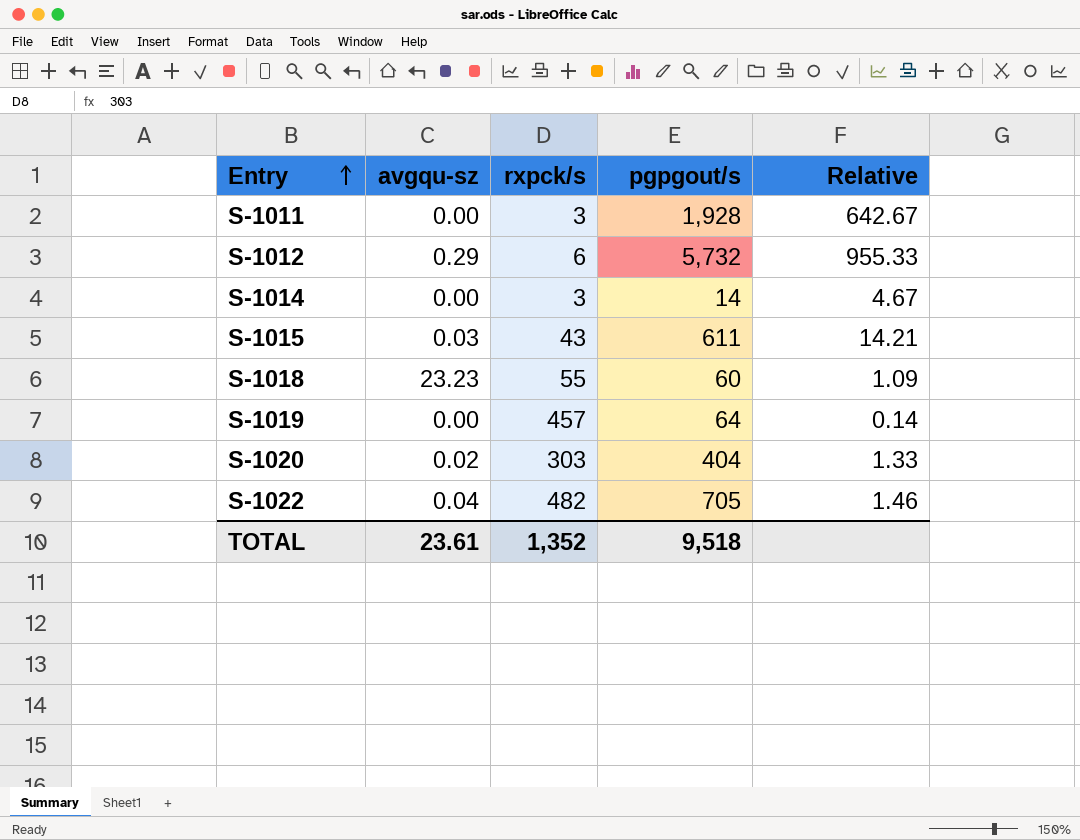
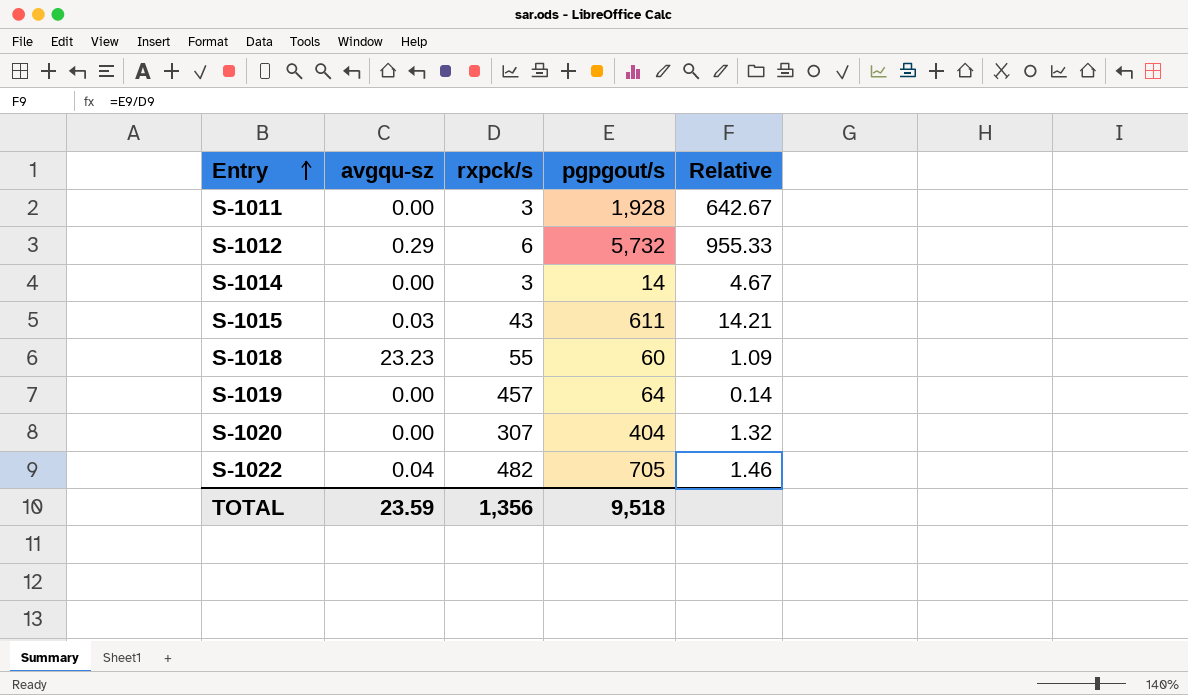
S-1020 | avgqu-sz: 0.02 -> 0.00
S-1020 | rxpck/s: 303 -> 307
S-1020 | Relative: 1.33 -> 1.32
TOTAL | avgqu-sz: 23.61 -> 23.59
TOTAL | rxpck/s: 1,352 -> 1,356

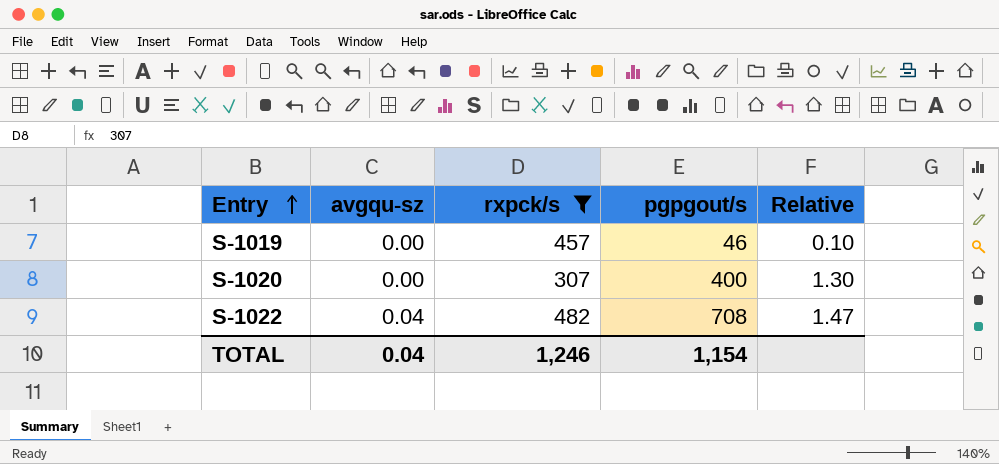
filter: none -> rxpck/s >= 307
S-1019 | pgpgout/s: 64 -> 46
S-1019 | Relative: 0.14 -> 0.10
S-1020 | pgpgout/s: 404 -> 400
S-1020 | Relative: 1.32 -> 1.30
S-1022 | pgpgout/s: 705 -> 708
S-1022 | Relative: 1.46 -> 1.47
TOTAL | avgqu-sz: 23.59 -> 0.04
TOTAL | rxpck/s: 1,356 -> 1,246
TOTAL | pgpgout/s: 9,518 -> 1,154

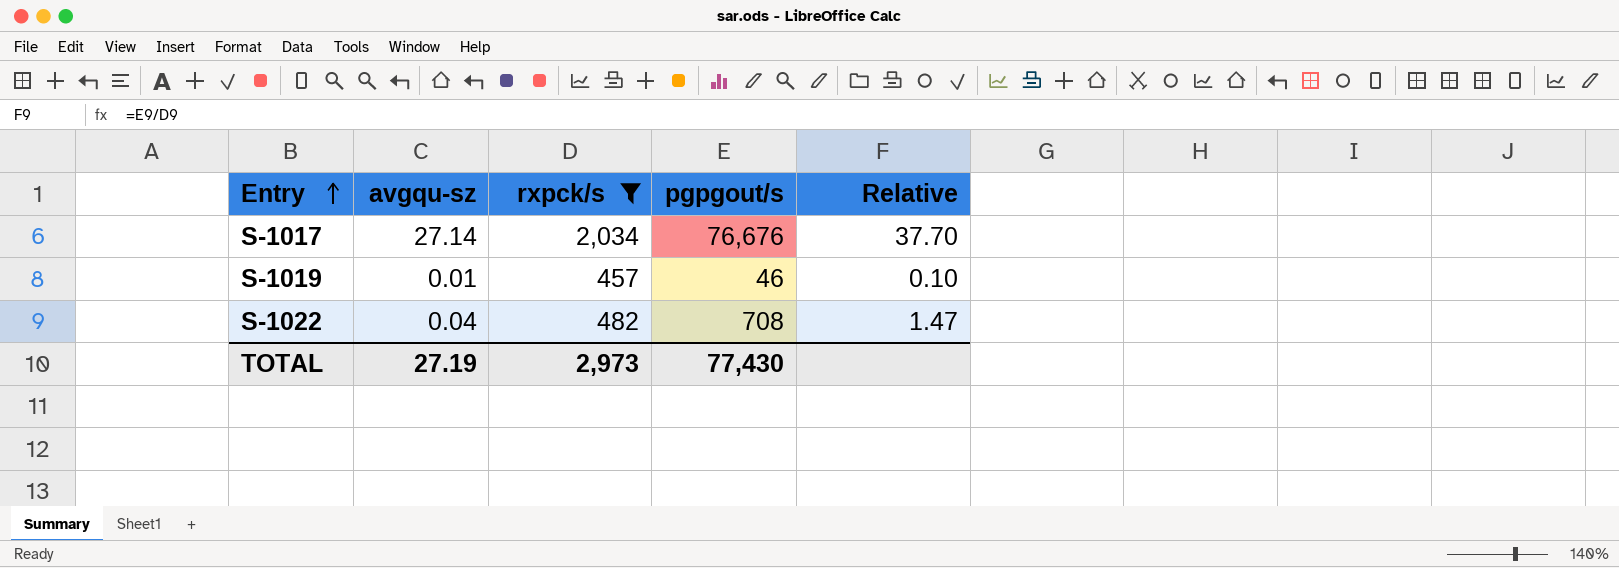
row S-1020: 0.00 | 307 | 400 | 1.30 -> none
row S-1017: none -> 27.14 | 2,034 | 76,676 | 37.70
S-1019 | avgqu-sz: 0.00 -> 0.01
TOTAL | avgqu-sz: 0.04 -> 27.19
TOTAL | rxpck/s: 1,246 -> 2,973
TOTAL | pgpgout/s: 1,154 -> 77,430

